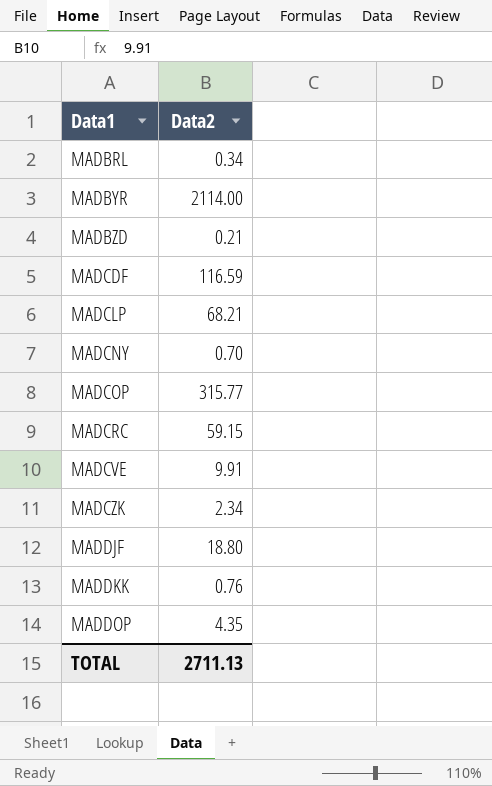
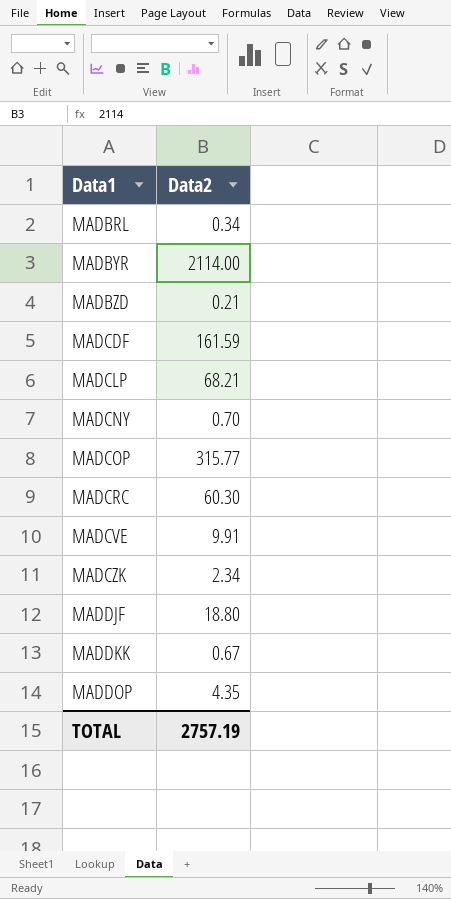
MADCDF | Data2: 116.59 -> 161.59
MADCRC | Data2: 59.15 -> 60.30
MADDKK | Data2: 0.76 -> 0.67
TOTAL | Data2: 2711.13 -> 2757.19

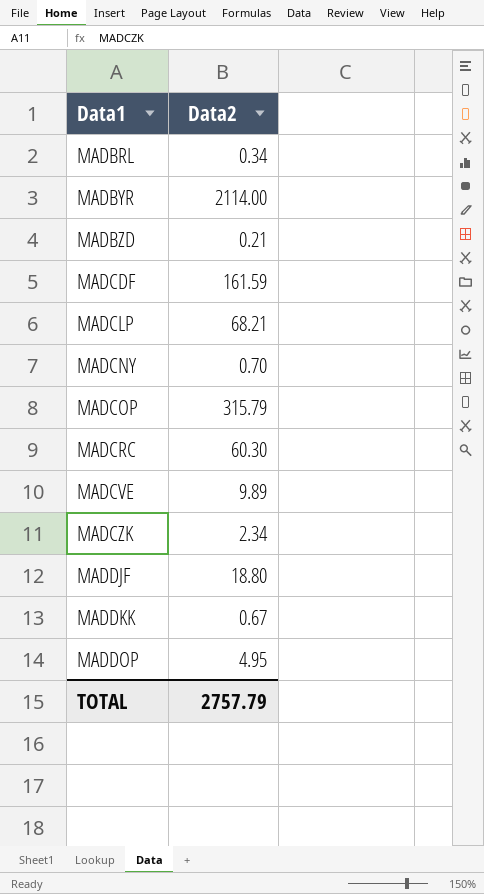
MADCOP | Data2: 315.77 -> 315.79
MADCVE | Data2: 9.91 -> 9.89
MADDOP | Data2: 4.35 -> 4.95
TOTAL | Data2: 2757.19 -> 2757.79

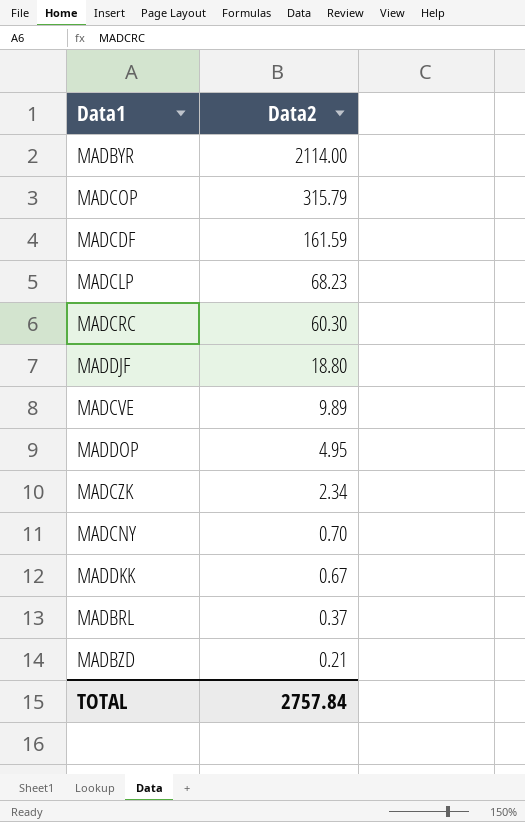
row order: Data1 ascending -> Data2 descending
MADCLP | Data2: 68.21 -> 68.23
MADBRL | Data2: 0.34 -> 0.37
TOTAL | Data2: 2757.79 -> 2757.84

